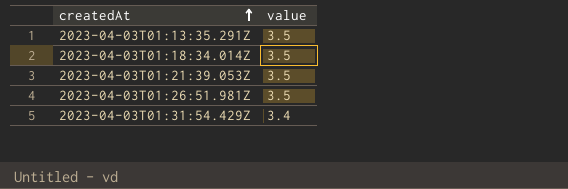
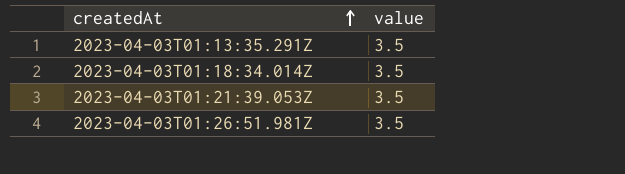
row 2023-04-03T01:31:54.429Z: 3.4 -> none

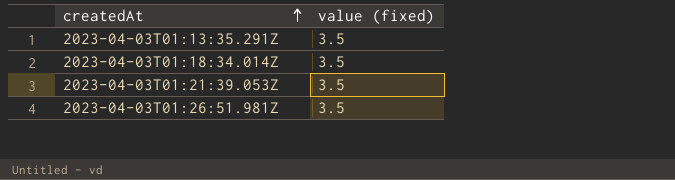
column name: value -> value (fixed)

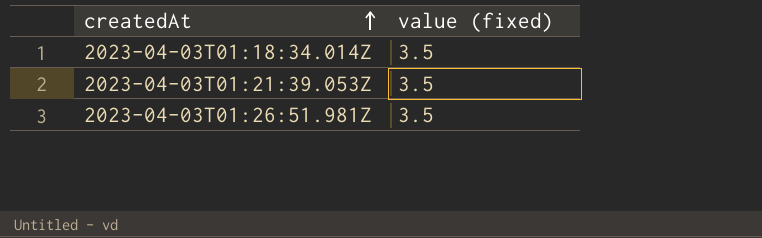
row 2023-04-03T01:13:35.291Z: 3.5 -> none

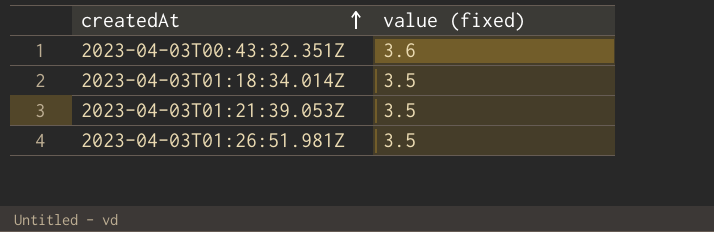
row 2023-04-03T00:43:32.351Z: none -> 3.6

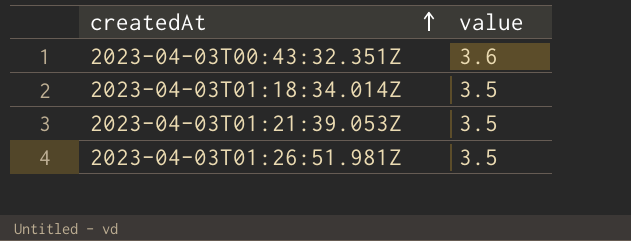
column name: value (fixed) -> value

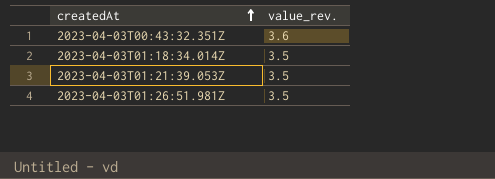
column name: value -> value_rev.

